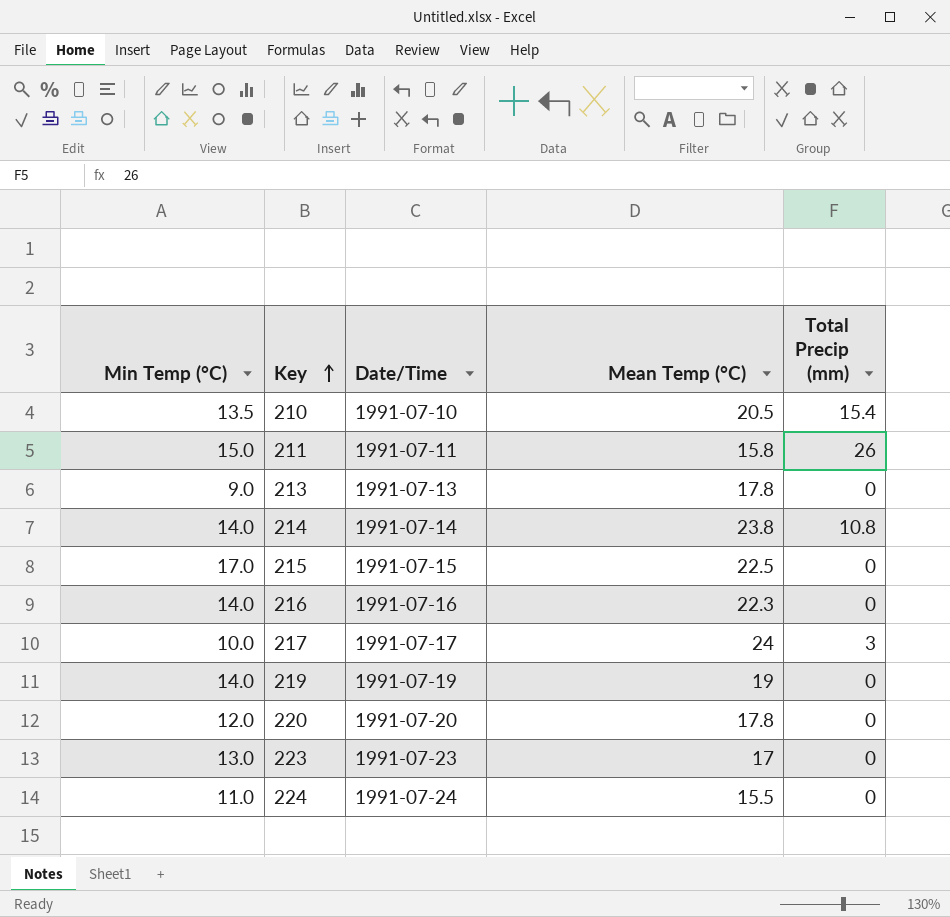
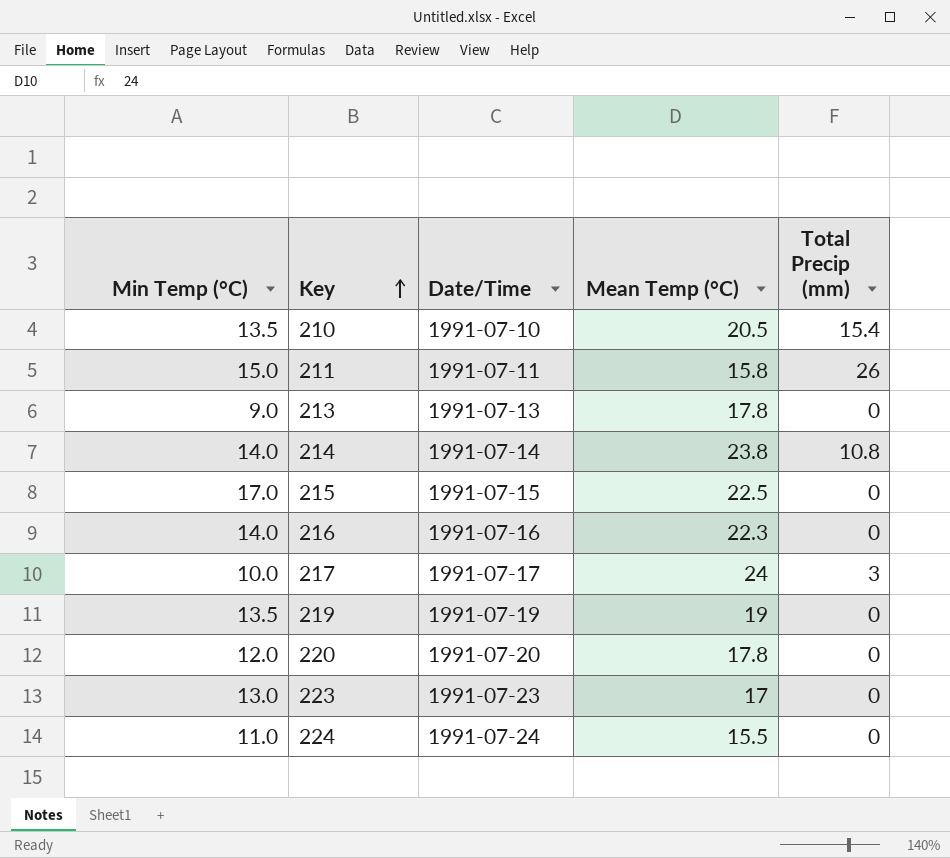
219 | Min Temp (°C): 14.0 -> 13.5

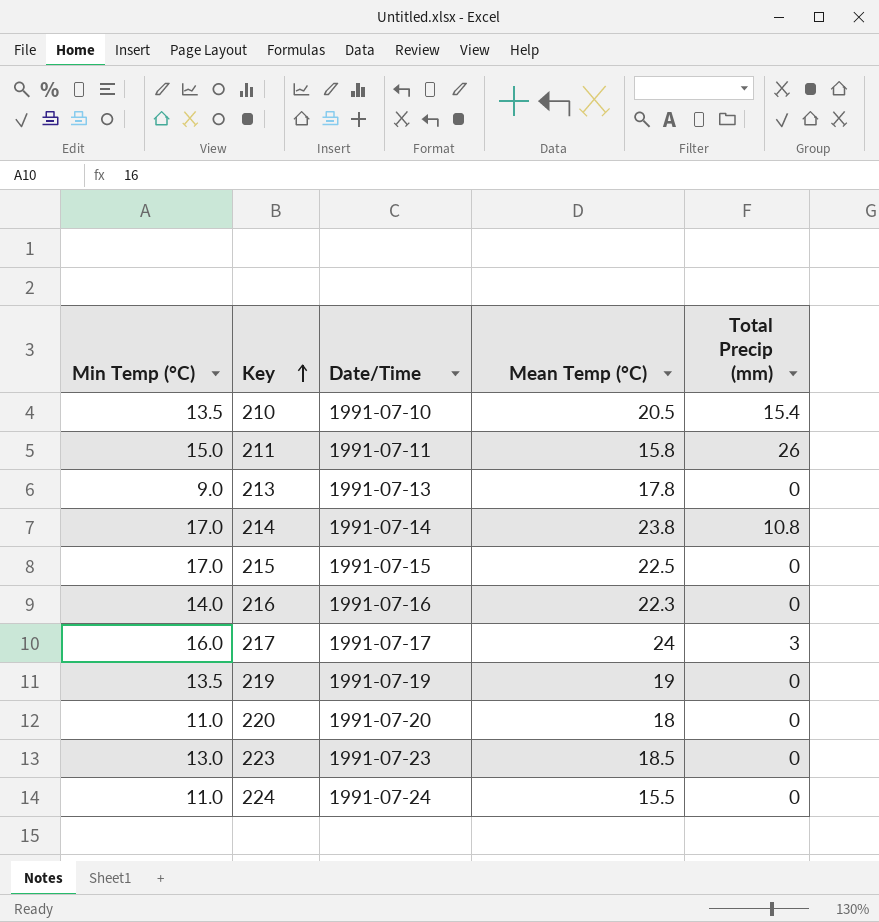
214 | Min Temp (°C): 14.0 -> 17.0
217 | Min Temp (°C): 10.0 -> 16.0
220 | Min Temp (°C): 12.0 -> 11.0
220 | Mean Temp (°C): 17.8 -> 18
223 | Mean Temp (°C): 17 -> 18.5

